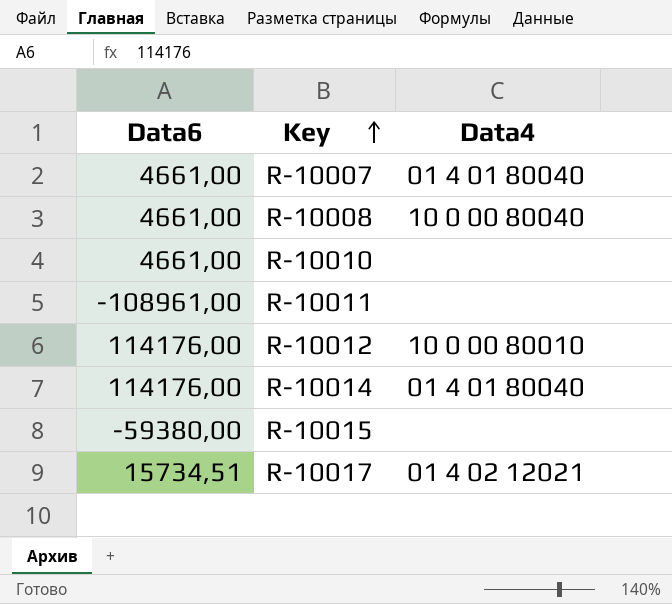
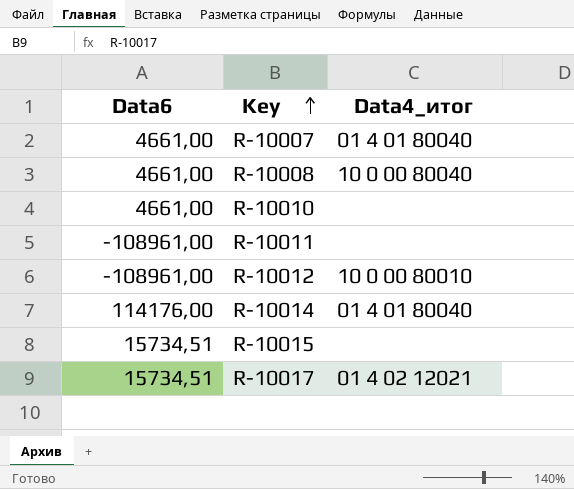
column name: Data4 -> Data4_итог
R-10012 | Data6: 114176,00 -> -108961,00
R-10015 | Data6: -59380,00 -> 15734,51

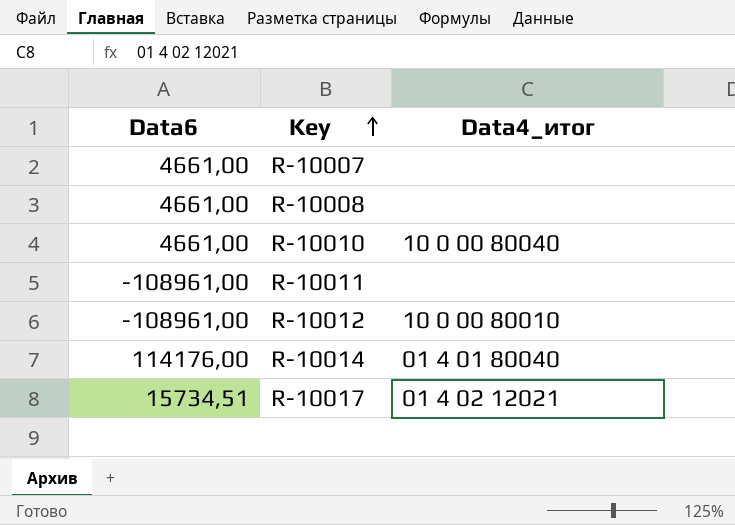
row R-10015: 15734,51 | none -> none
R-10007 | Data4_итог: 01 4 01 80040 -> none
R-10008 | Data4_итог: 10 0 00 80040 -> none
R-10010 | Data4_итог: none -> 10 0 00 80040

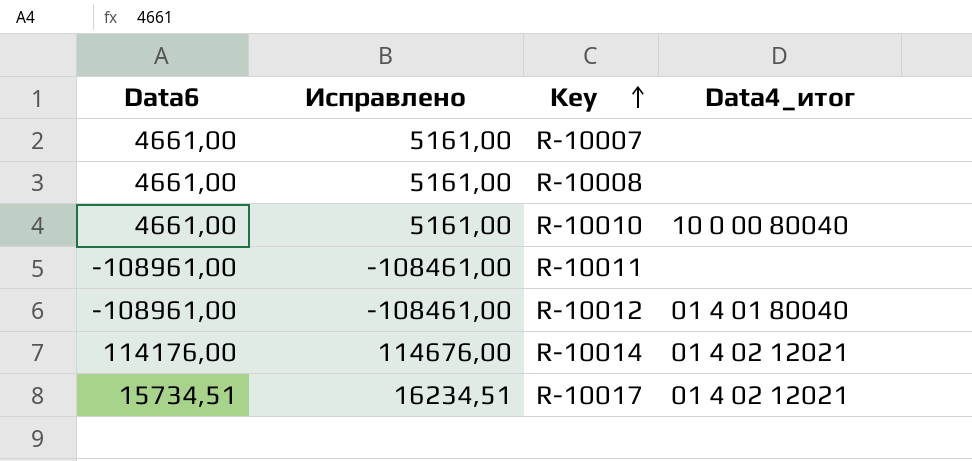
column Исправлено | formula: none -> [Data6] + 500
R-10012 | Data4_итог: 10 0 00 80010 -> 01 4 01 80040
R-10014 | Data4_итог: 01 4 01 80040 -> 01 4 02 12021

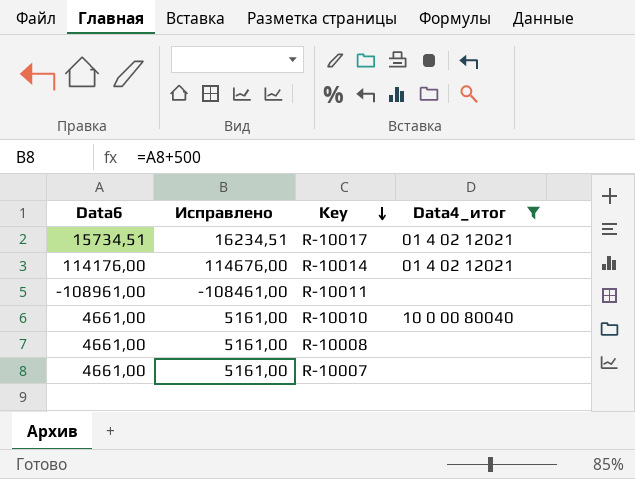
filter: none -> Data4_итог != 01 4 01 80040
row order: Key ascending -> Key descending

